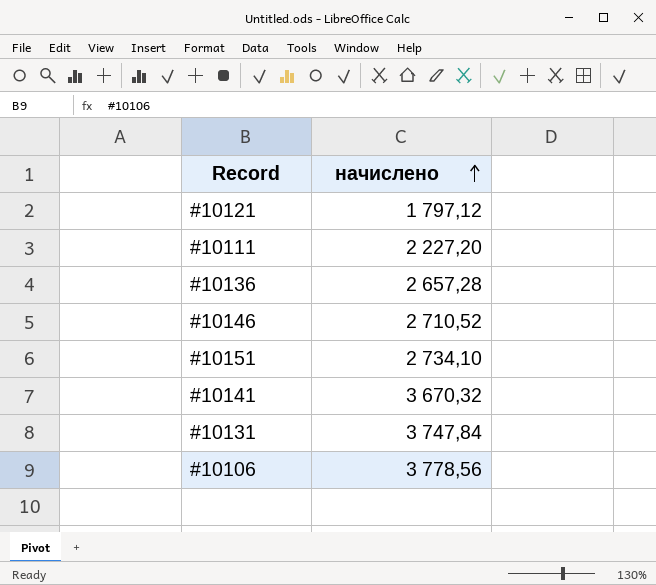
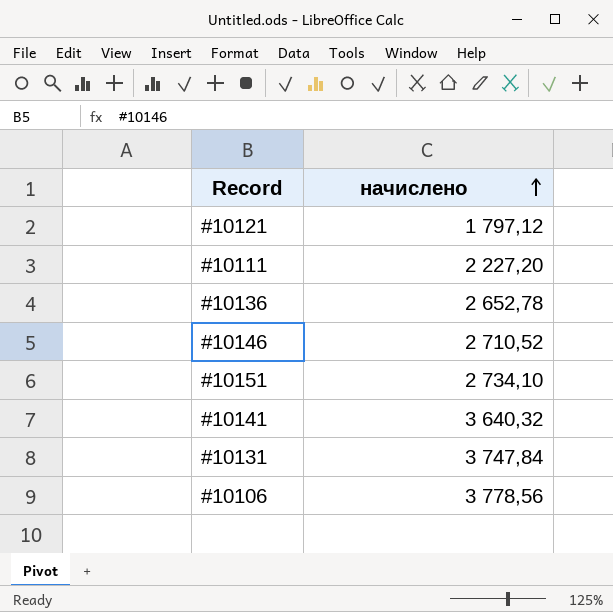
#10136 | начислено: 2 657,28 -> 2 652,78
#10141 | начислено: 3 670,32 -> 3 640,32

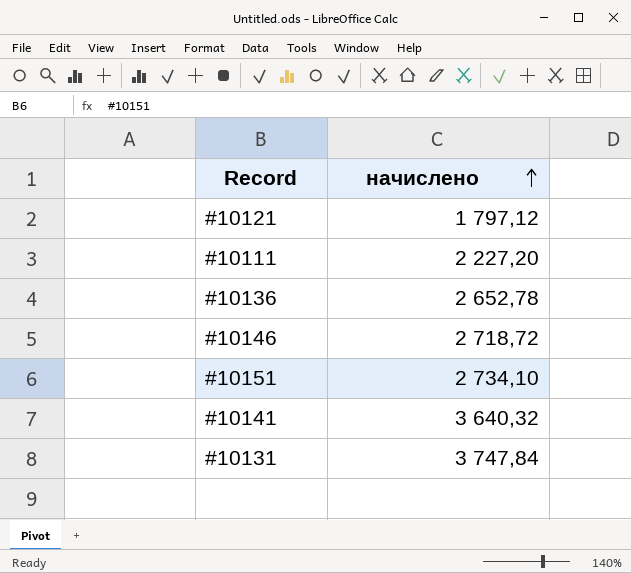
row #10106: 3 778,56 -> none
#10146 | начислено: 2 710,52 -> 2 718,72

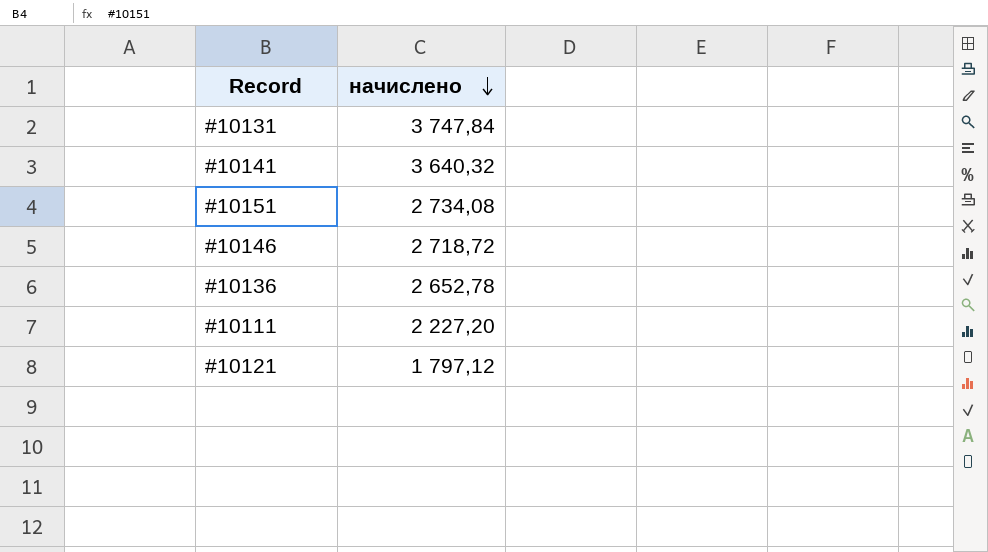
row order: начислено ascending -> начислено descending
#10151 | начислено: 2 734,10 -> 2 734,08

